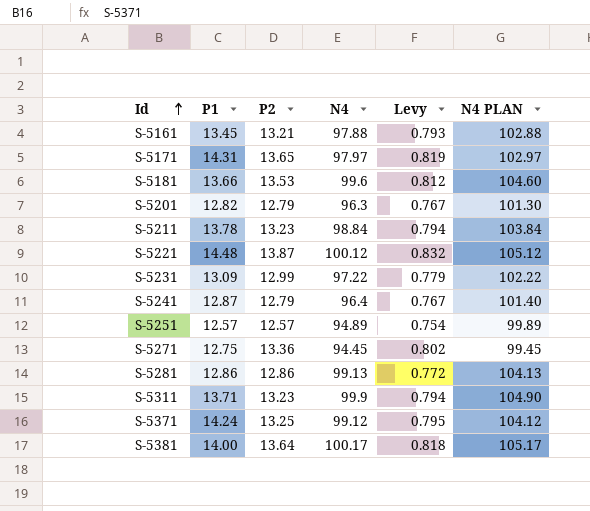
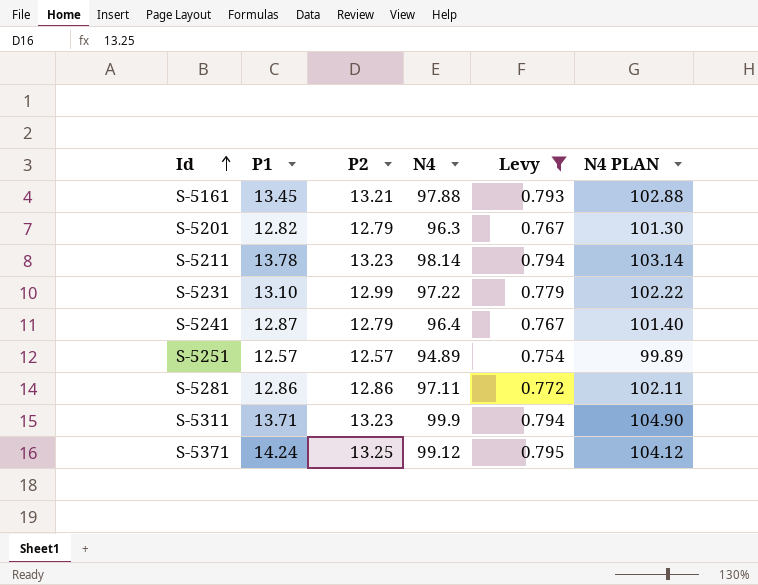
filter: none -> Levy <= 0.795
S-5211 | N4: 98.84 -> 98.14
S-5211 | N4 PLAN: 103.84 -> 103.14
S-5231 | P1: 13.09 -> 13.10
S-5281 | N4: 99.13 -> 97.11
S-5281 | N4 PLAN: 104.13 -> 102.11

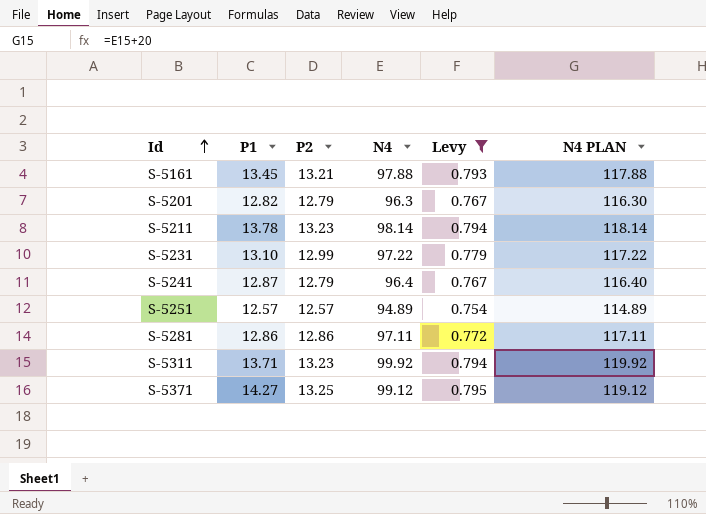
column N4 PLAN | formula: [N4] + 5 -> [N4] + 20
S-5311 | N4: 99.9 -> 99.92
S-5371 | P1: 14.24 -> 14.27

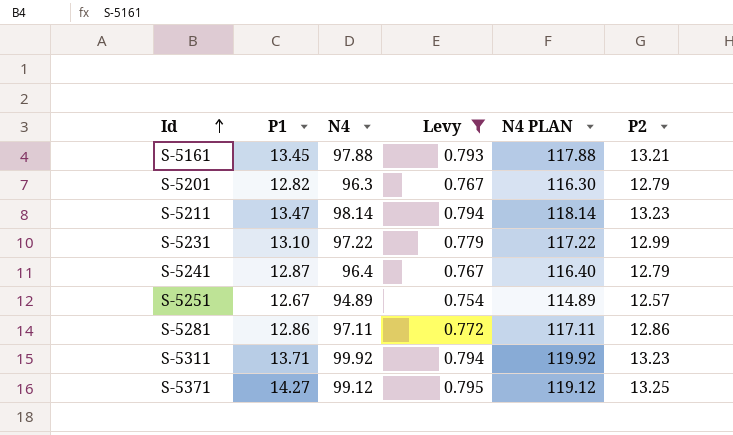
column P2 | position: 3 -> 6
S-5211 | P1: 13.78 -> 13.47
S-5251 | P1: 12.57 -> 12.67

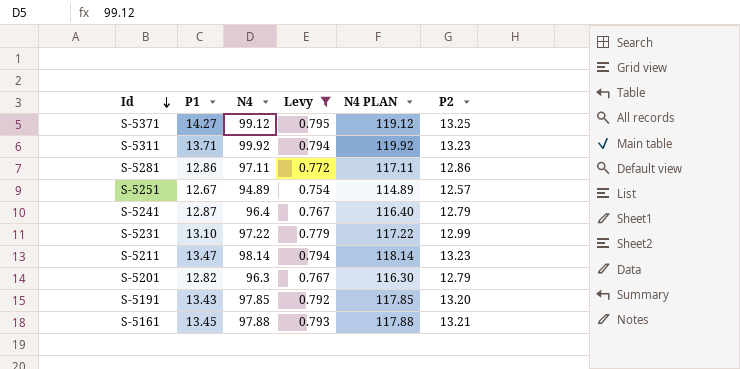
row order: Id ascending -> Id descending
row S-5191: none -> 13.43 | 97.85 | 0.792 | 117.85 | 13.20

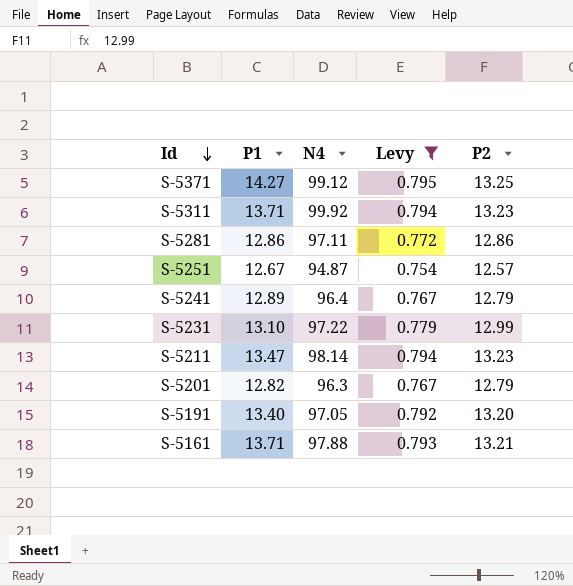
column N4 PLAN | formula: [N4] + 20 -> none
S-5251 | N4: 94.89 -> 94.87
S-5241 | P1: 12.87 -> 12.89
S-5191 | P1: 13.43 -> 13.40
S-5191 | N4: 97.85 -> 97.05
S-5161 | P1: 13.45 -> 13.71

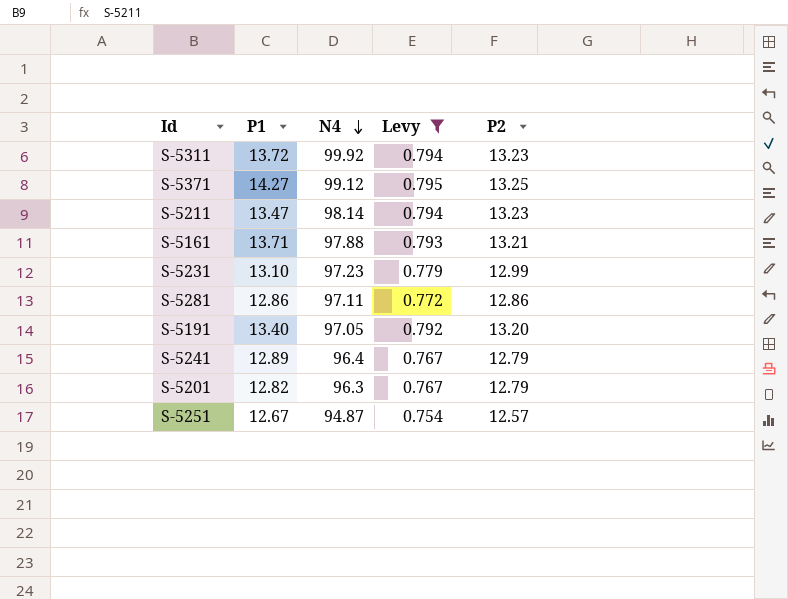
row order: Id descending -> N4 descending
S-5311 | P1: 13.71 -> 13.72
S-5231 | N4: 97.22 -> 97.23

